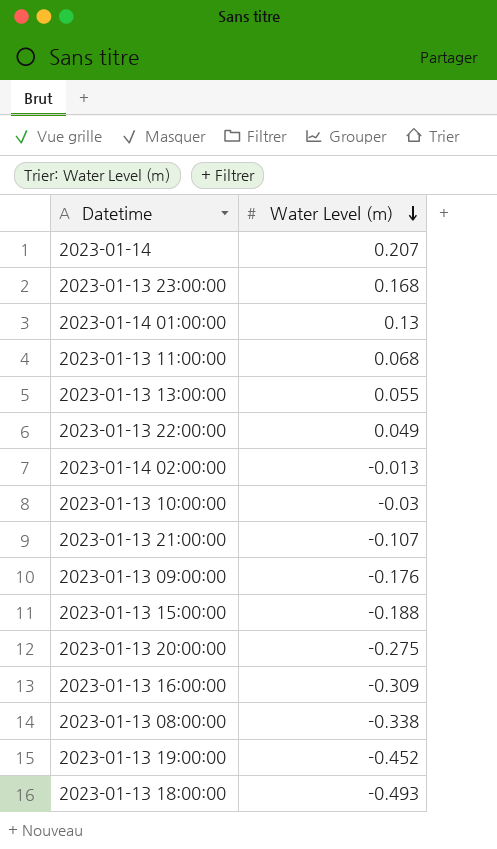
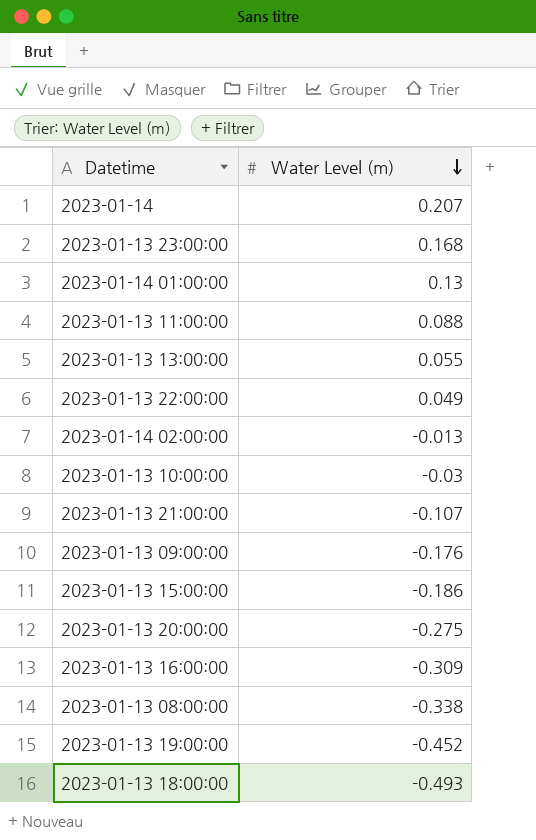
2023-01-13 11:00:00 | Water Level (m): 0.068 -> 0.088
2023-01-13 15:00:00 | Water Level (m): -0.188 -> -0.186

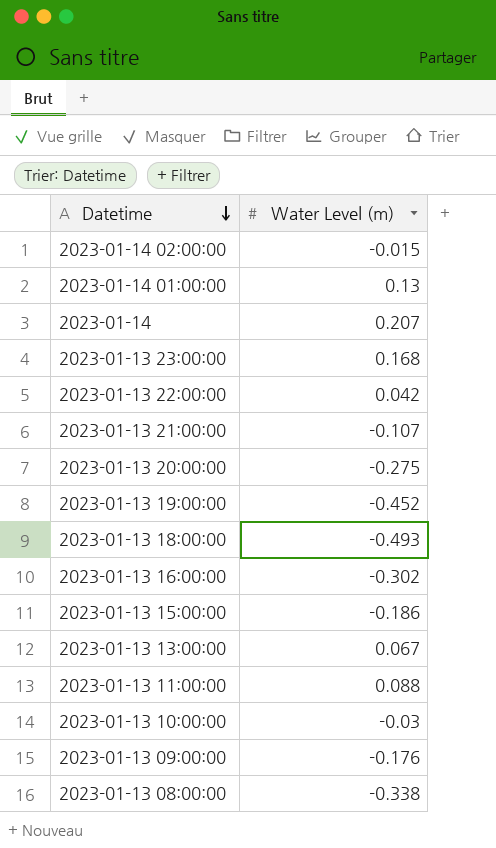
row order: Water Level (m) descending -> Datetime descending
2023-01-14 02:00:00 | Water Level (m): -0.013 -> -0.015
2023-01-13 22:00:00 | Water Level (m): 0.049 -> 0.042
2023-01-13 16:00:00 | Water Level (m): -0.309 -> -0.302
2023-01-13 13:00:00 | Water Level (m): 0.055 -> 0.067

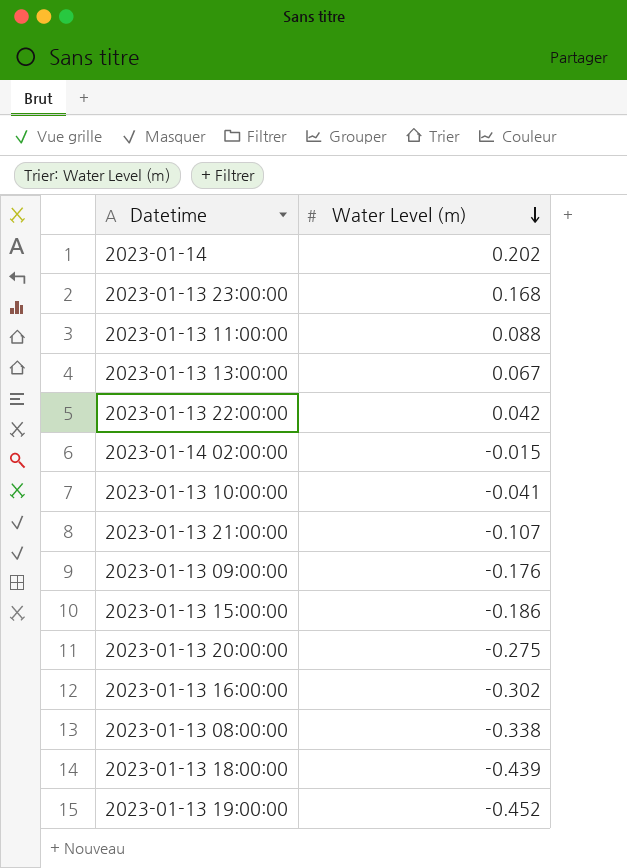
row order: Datetime descending -> Water Level (m) descending
row 2023-01-14 01:00:00: 0.13 -> none
2023-01-14 | Water Level (m): 0.207 -> 0.202
2023-01-13 10:00:00 | Water Level (m): -0.03 -> -0.041
2023-01-13 18:00:00 | Water Level (m): -0.493 -> -0.439

